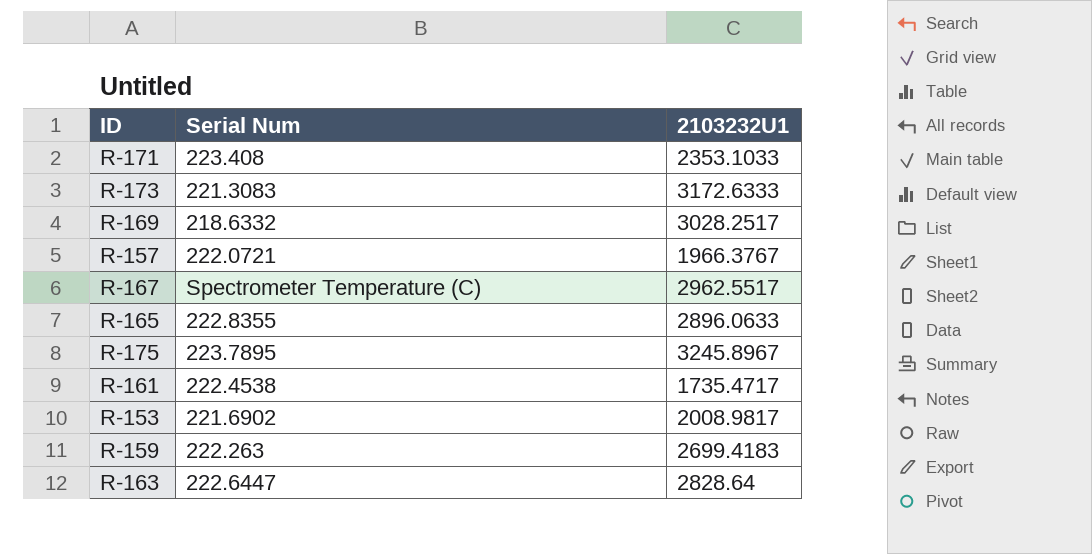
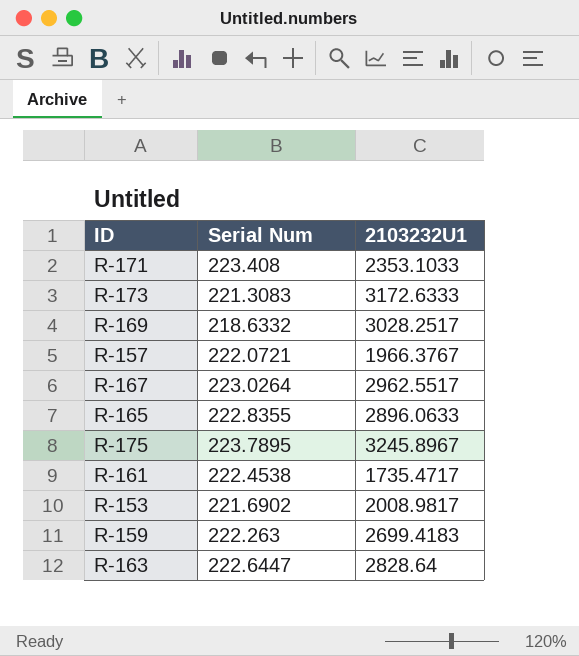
R-167 | Serial Num: Spectrometer Temperature (C) -> 223.0264

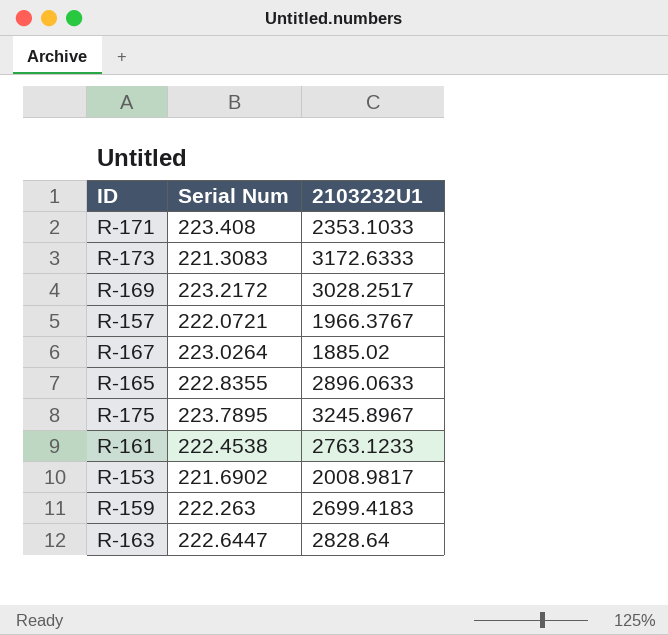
R-169 | Serial Num: 218.6332 -> 223.2172
R-167 | 2103232U1: 2962.5517 -> 1885.02
R-161 | 2103232U1: 1735.4717 -> 2763.1233

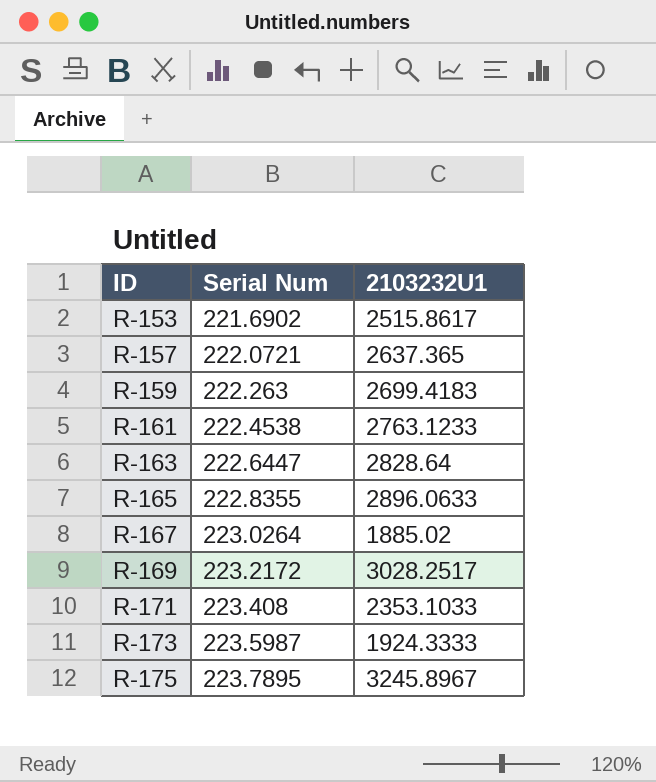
row order: none -> ID ascending
R-153 | 2103232U1: 2008.9817 -> 2515.8617
R-157 | 2103232U1: 1966.3767 -> 2637.365
R-173 | Serial Num: 221.3083 -> 223.5987
R-173 | 2103232U1: 3172.6333 -> 1924.3333

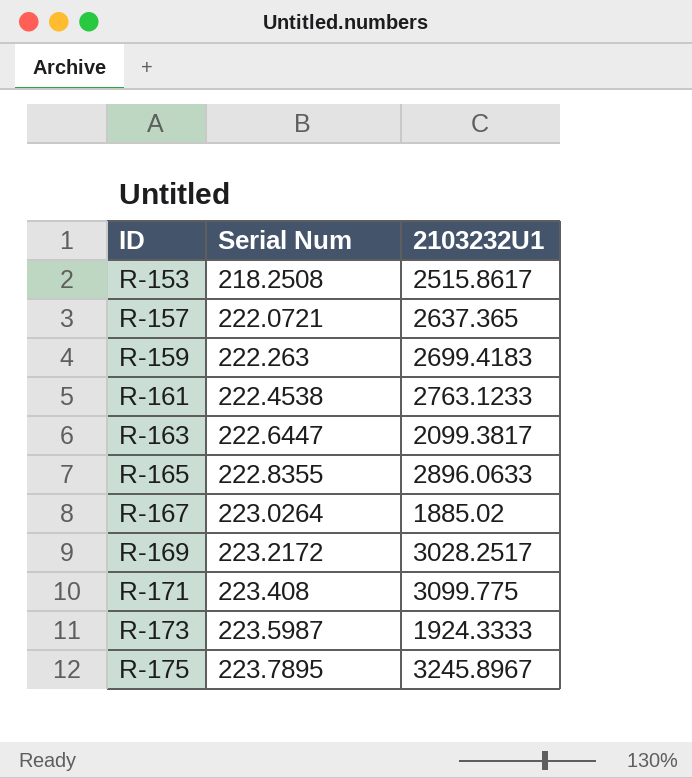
R-153 | Serial Num: 221.6902 -> 218.2508
R-163 | 2103232U1: 2828.64 -> 2099.3817
R-171 | 2103232U1: 2353.1033 -> 3099.775

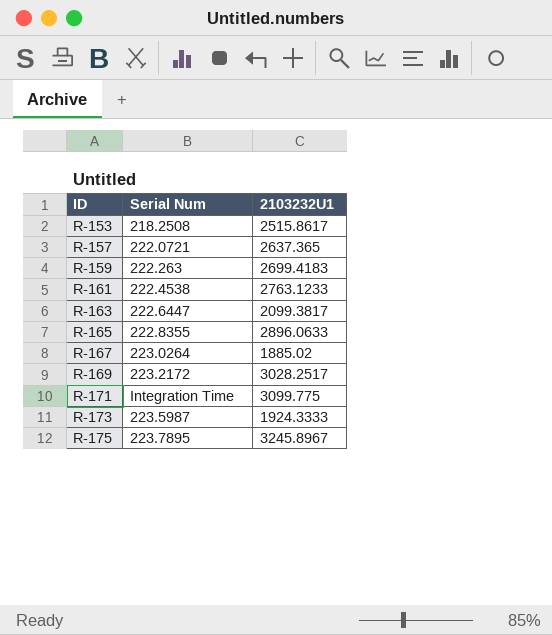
R-171 | Serial Num: 223.408 -> Integration Time

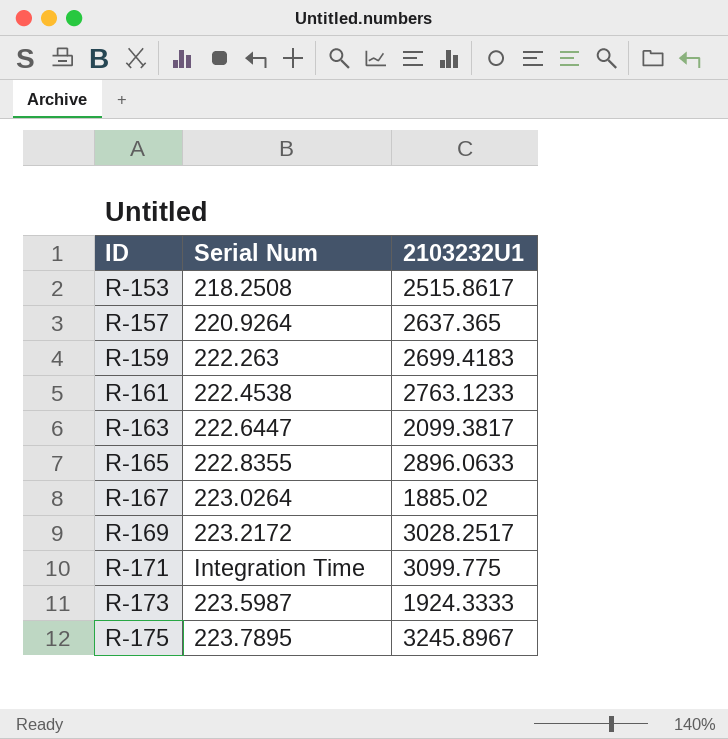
R-157 | Serial Num: 222.0721 -> 220.9264

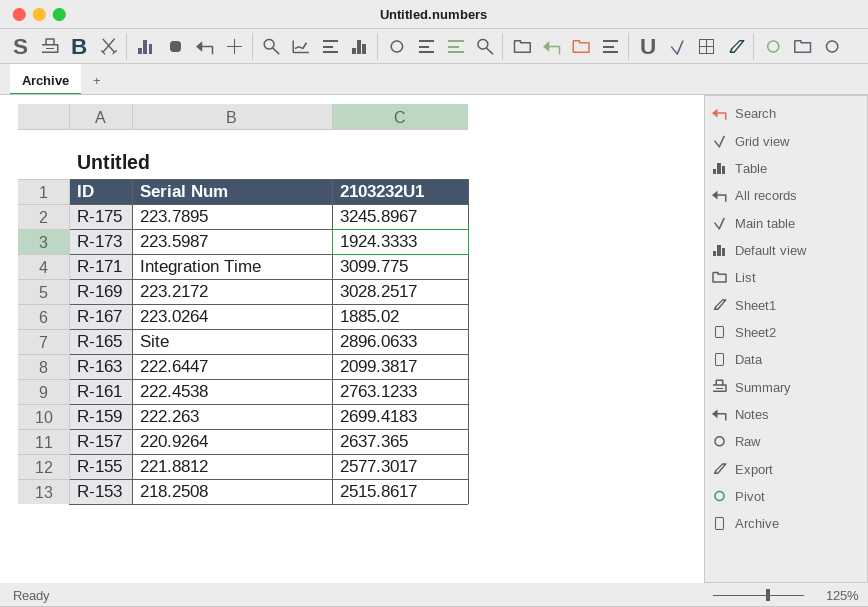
row order: ID ascending -> ID descending
R-165 | Serial Num: 222.8355 -> Site
row R-155: none -> 221.8812 | 2577.3017

